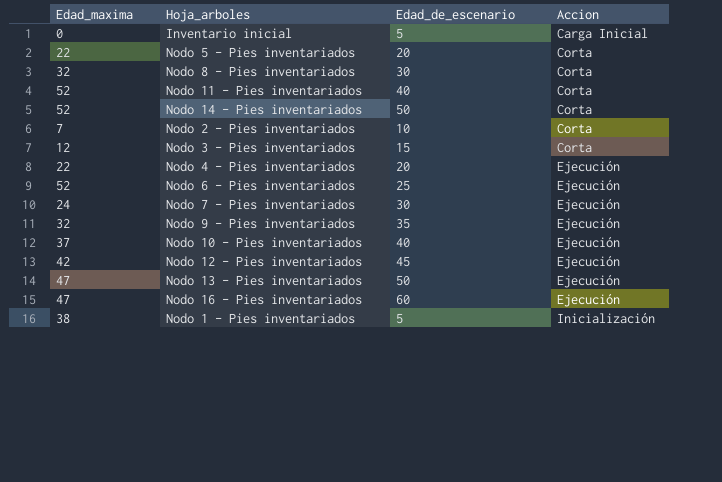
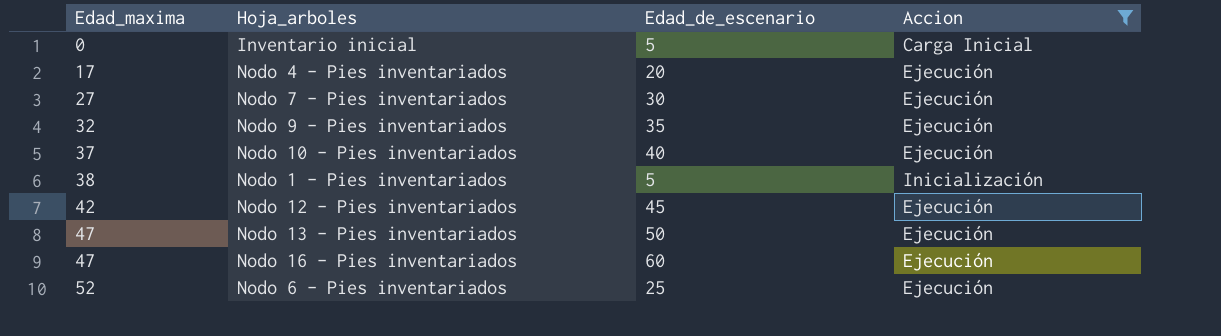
filter: none -> Accion != Corta
row order: Accion ascending -> Edad_maxima ascending
Nodo 4 - Pies inventariados | Edad_maxima: 22 -> 17
Nodo 7 - Pies inventariados | Edad_maxima: 24 -> 27

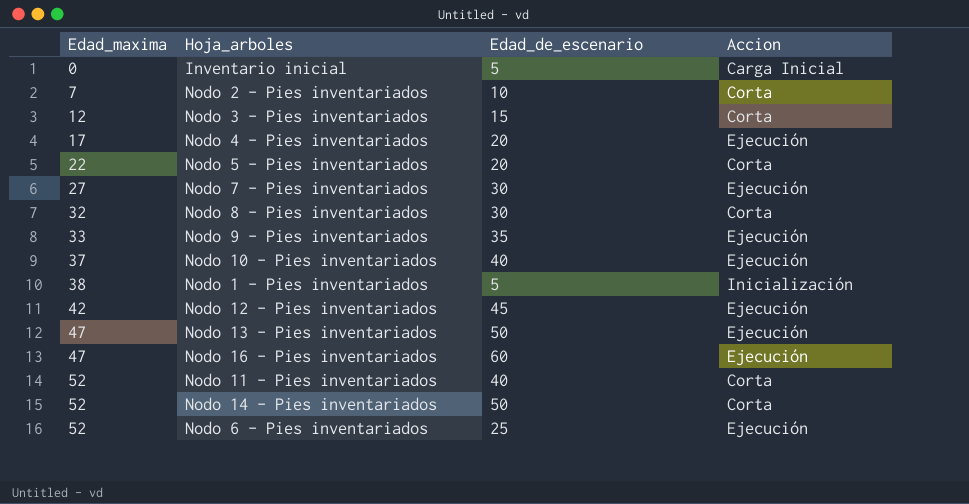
filter: Accion != Corta -> none
Nodo 9 - Pies inventariados | Edad_maxima: 32 -> 33

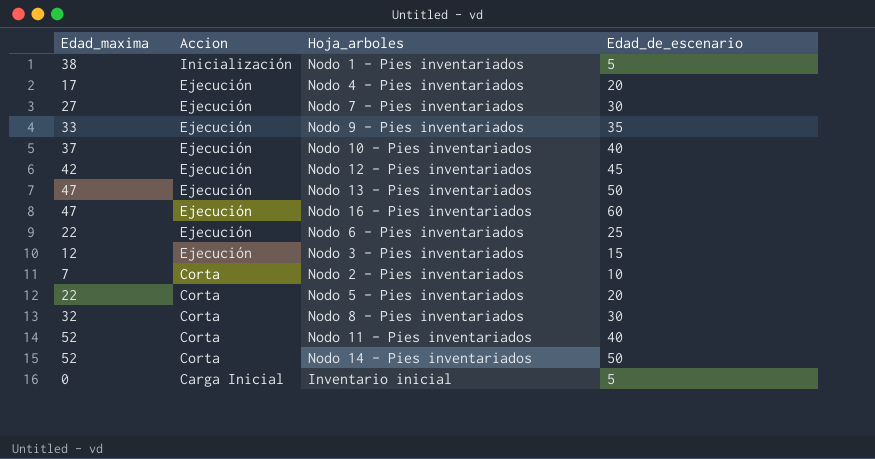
row order: Edad_maxima ascending -> Accion descending
column Accion | position: 4 -> 2
Nodo 6 - Pies inventariados | Edad_maxima: 52 -> 22
Nodo 3 - Pies inventariados | Accion: Corta -> Ejecución

